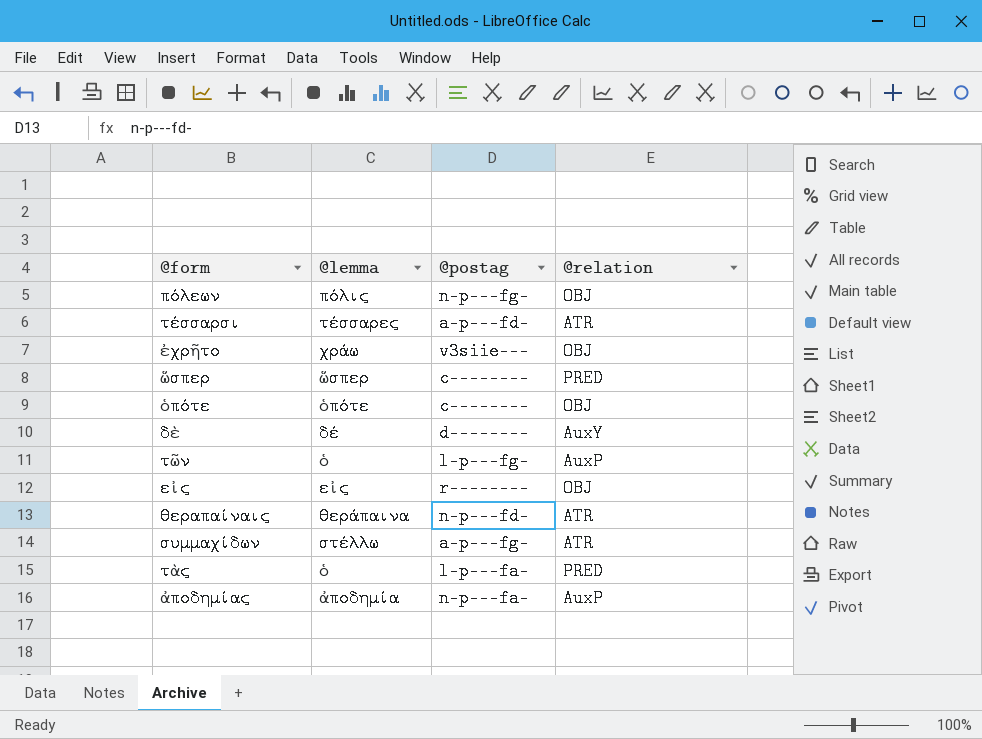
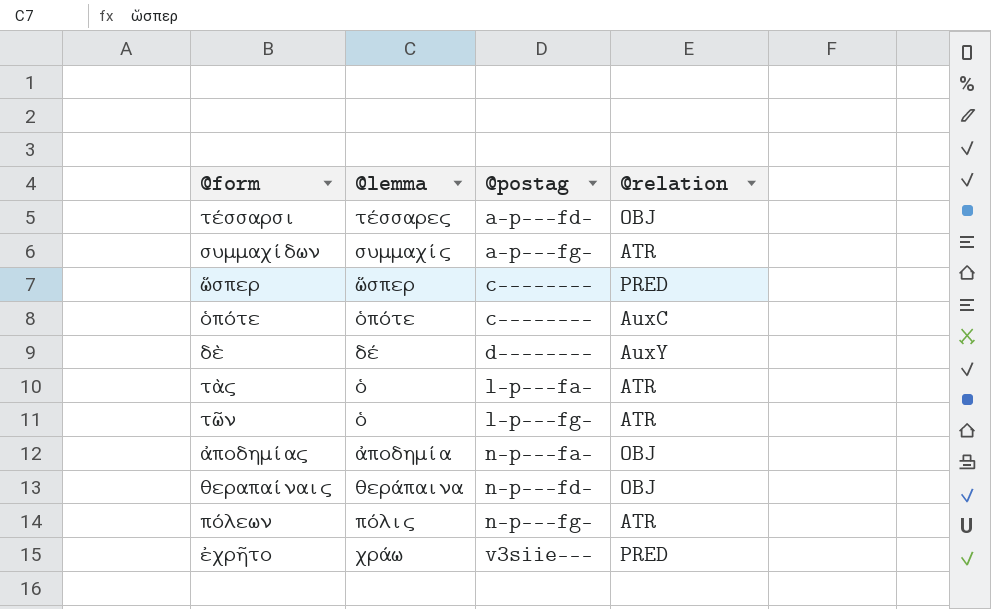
row order: none -> @postag ascending
row εἰς: εἰς | r-------- | OBJ -> none
τέσσαρσι | @relation: ATR -> OBJ
συμμαχίδων | @lemma: στέλλω -> συμμαχίς
ὁπότε | @relation: OBJ -> AuxC
τὰς | @relation: PRED -> ATR
τῶν | @relation: AuxP -> ATR
ἀποδημίας | @relation: AuxP -> OBJ
θεραπαίναις | @relation: ATR -> OBJ
πόλεων | @relation: OBJ -> ATR
ἐχρῆτο | @relation: OBJ -> PRED

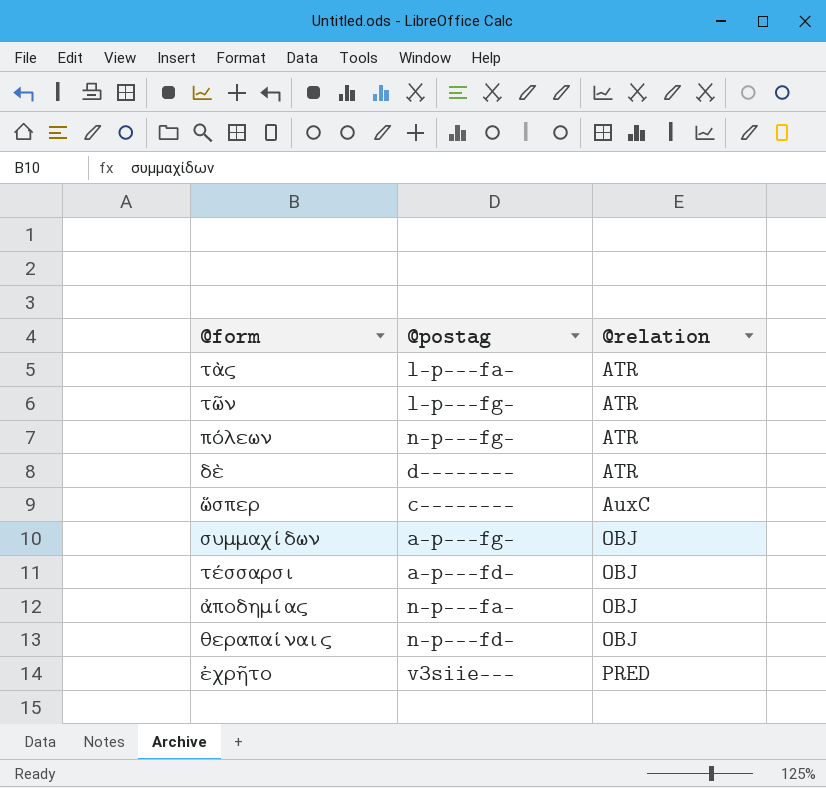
row order: @postag ascending -> @relation ascending
column @lemma | position: 2 -> none
row ὁπότε: ὁπότε | c-------- | AuxC -> none
δὲ | @relation: AuxY -> ATR
ὥσπερ | @relation: PRED -> AuxC
συμμαχίδων | @relation: ATR -> OBJ

